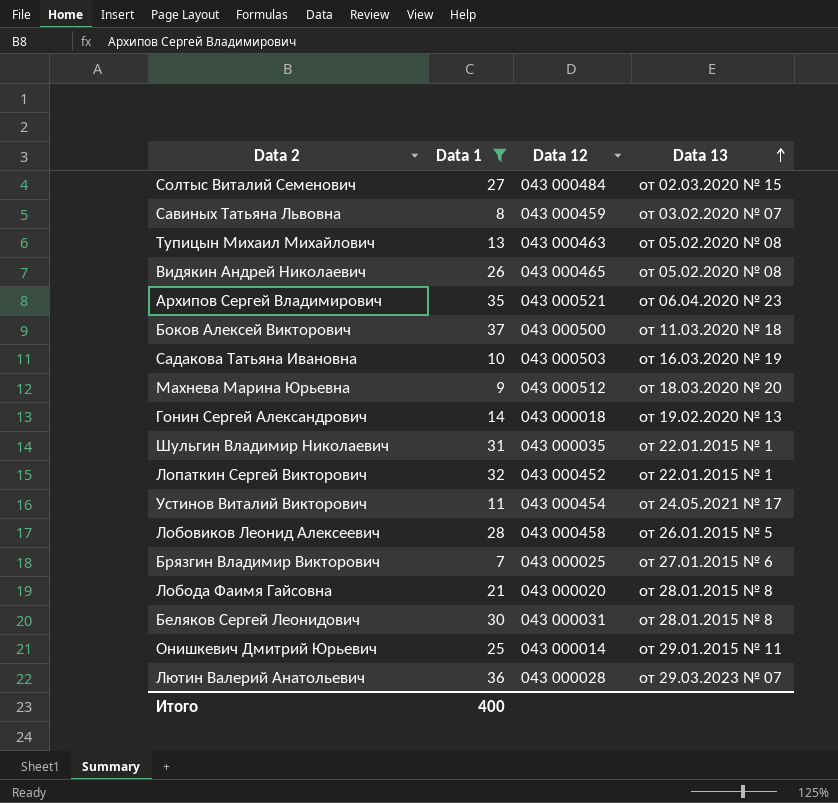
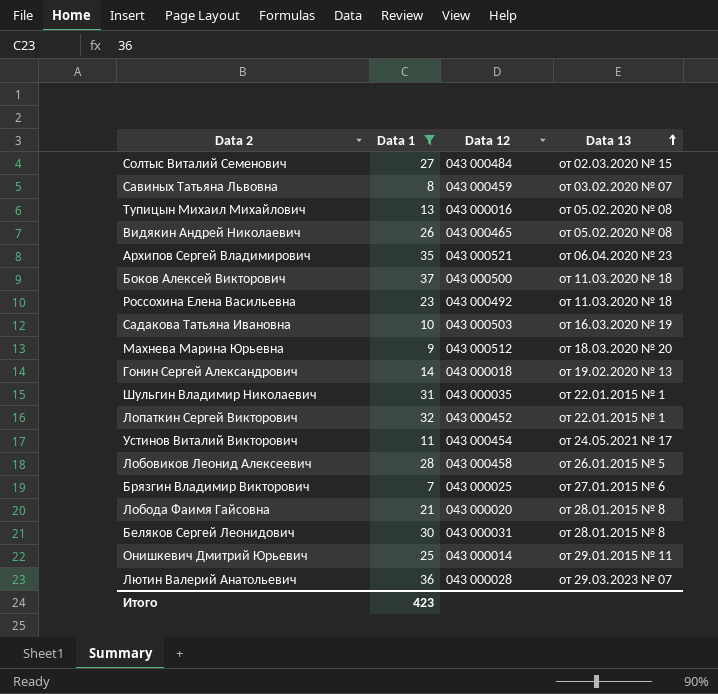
Тупицын Михаил Михайлович | Data 12: 043 000463 -> 043 000016
row Россохина Елена Васильевна: none -> 23 | 043 000492 | от 11.03.2020 № 18
Итого | Data 1: 400 -> 423

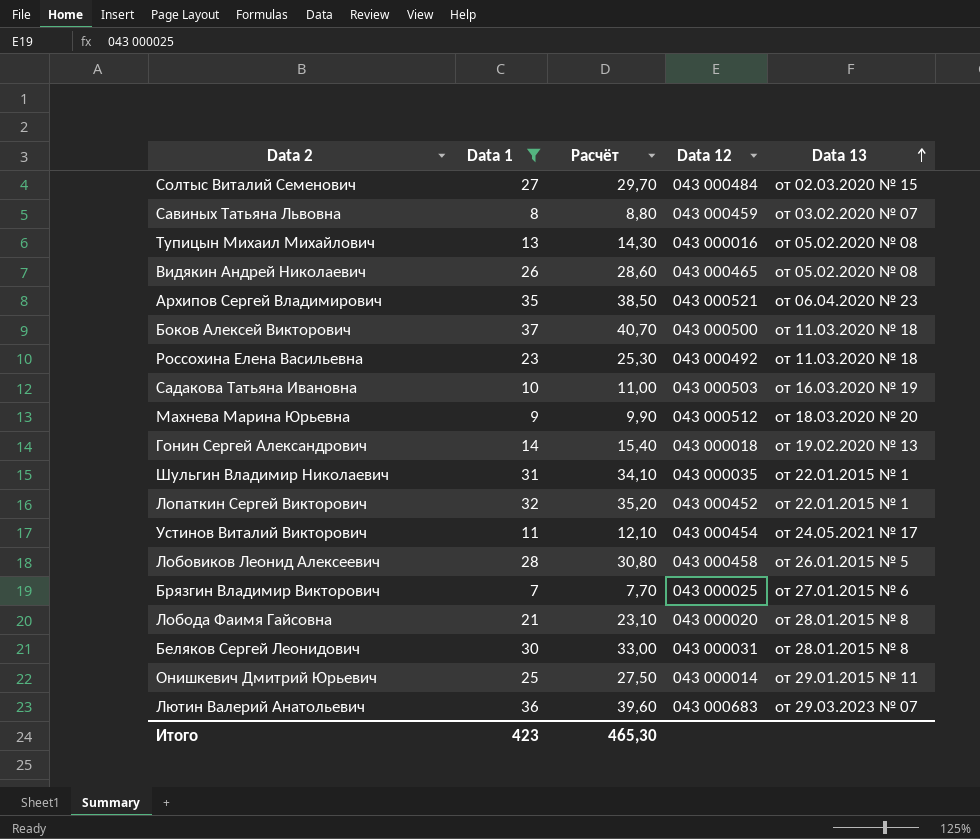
column Расчёт | formula: none -> [Data 1] * 1,1
Лютин Валерий Анатольевич | Data 12: 043 000028 -> 043 000683

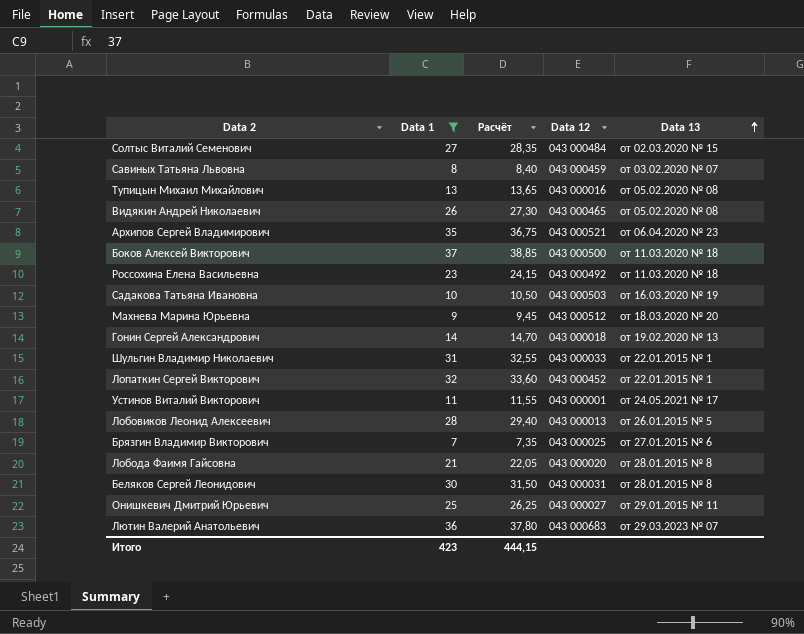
column Расчёт | formula: [Data 1] * 1,1 -> [Data 1] * 1,05
Шульгин Владимир Николаевич | Data 12: 043 000035 -> 043 000033
Устинов Виталий Викторович | Data 12: 043 000454 -> 043 000001
Лобовиков Леонид Алексеевич | Data 12: 043 000458 -> 043 000013
Онишкевич Дмитрий Юрьевич | Data 12: 043 000014 -> 043 000027
Итого | Расчёт: 465,30 -> 444,15

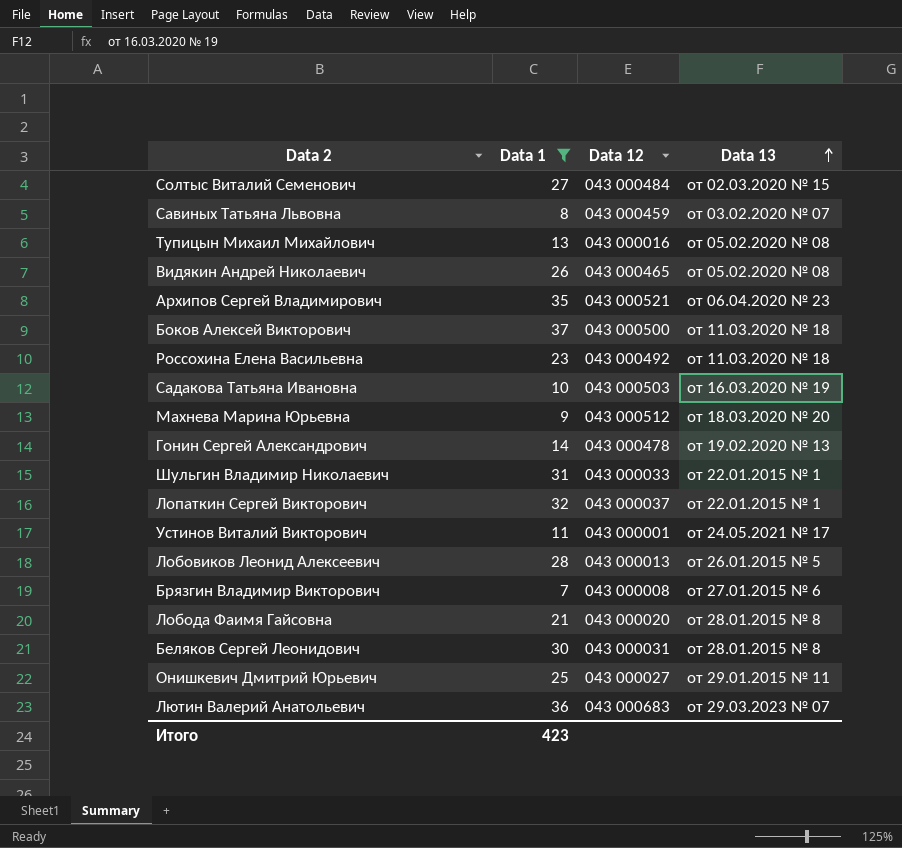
column Расчёт | formula: [Data 1] * 1,05 -> none
Гонин Сергей Александрович | Data 12: 043 000018 -> 043 000478
Лопаткин Сергей Викторович | Data 12: 043 000452 -> 043 000037
Брязгин Владимир Викторович | Data 12: 043 000025 -> 043 000008

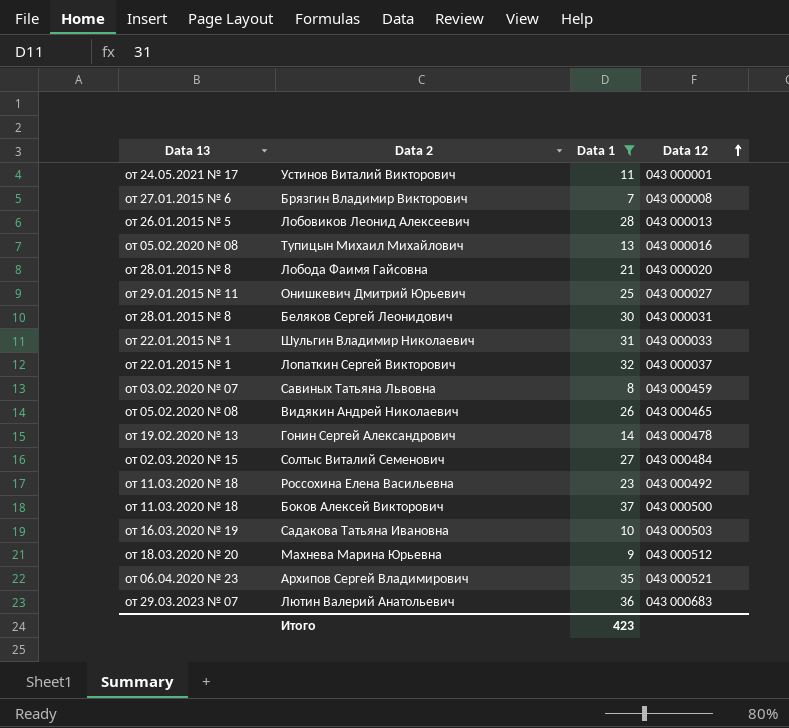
row order: Data 13 ascending -> Data 12 ascending
column Data 13 | position: 4 -> 1

